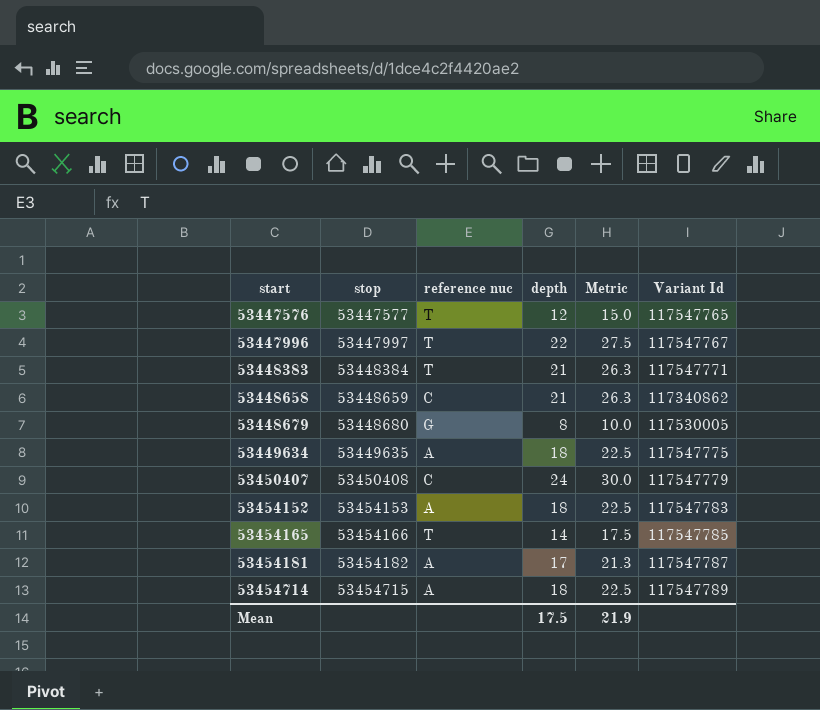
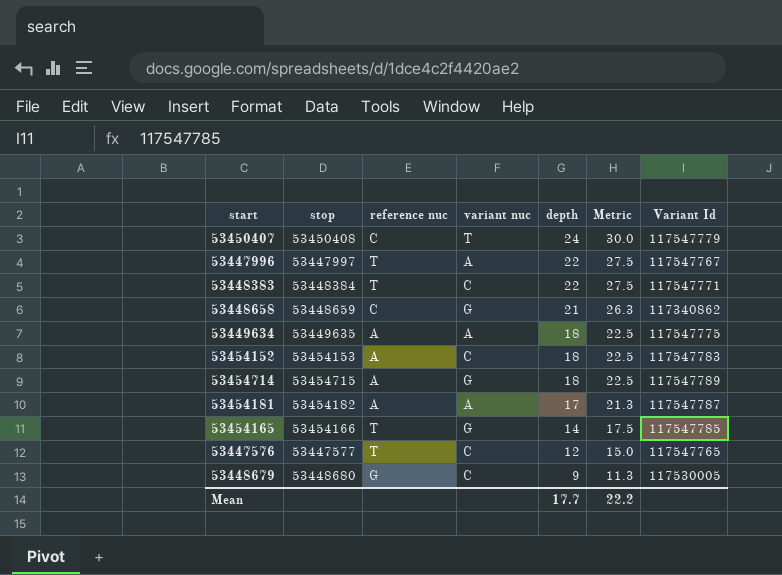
row order: start ascending -> depth descending
column variant nuc | position: none -> 4
53448383 | depth: 21 -> 22
53448383 | Metric: 26.3 -> 27.5
53448679 | depth: 8 -> 9
53448679 | Metric: 10.0 -> 11.3
Mean | depth: 17.5 -> 17.7
Mean | Metric: 21.9 -> 22.2

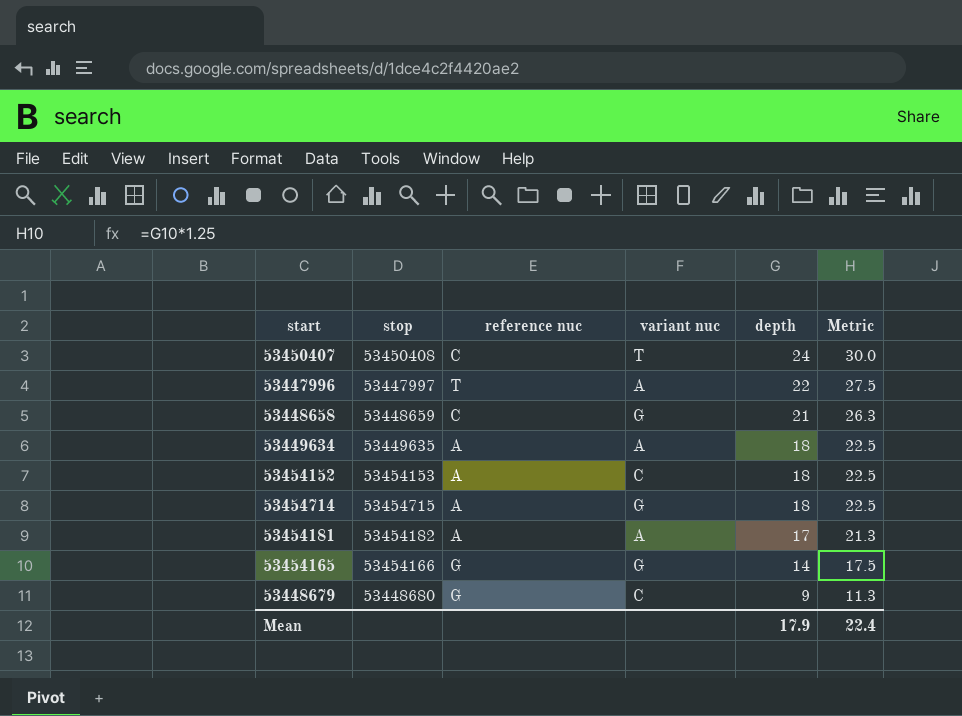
column Variant Id | position: 7 -> none
row 53448383: 53448384 | T | C | 22 | 27.5 | 117547771 -> none
row 53447576: 53447577 | T | C | 12 | 15.0 | 117547765 -> none
53454165 | reference nuc: T -> G
Mean | depth: 17.7 -> 17.9
Mean | Metric: 22.2 -> 22.4

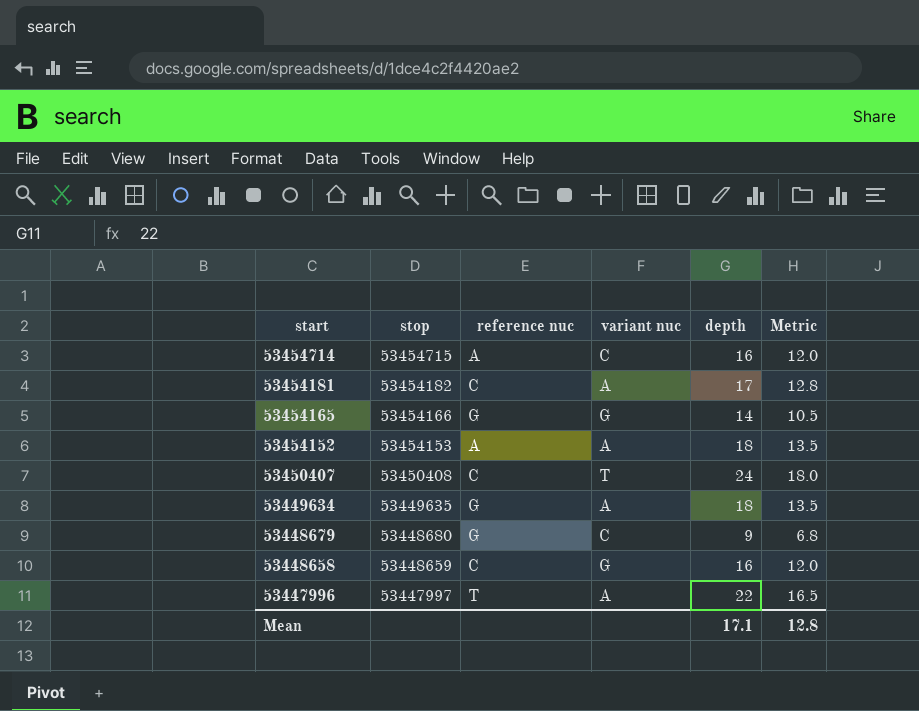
row order: depth descending -> start descending
column Metric | formula: [depth] * 1.25 -> [depth] * 0.75
53454714 | variant nuc: G -> C
53454714 | depth: 18 -> 16
53454181 | reference nuc: A -> C
53454152 | variant nuc: C -> A
53449634 | reference nuc: A -> G
53448658 | depth: 21 -> 16
Mean | depth: 17.9 -> 17.1
Mean | Metric: 22.4 -> 12.8

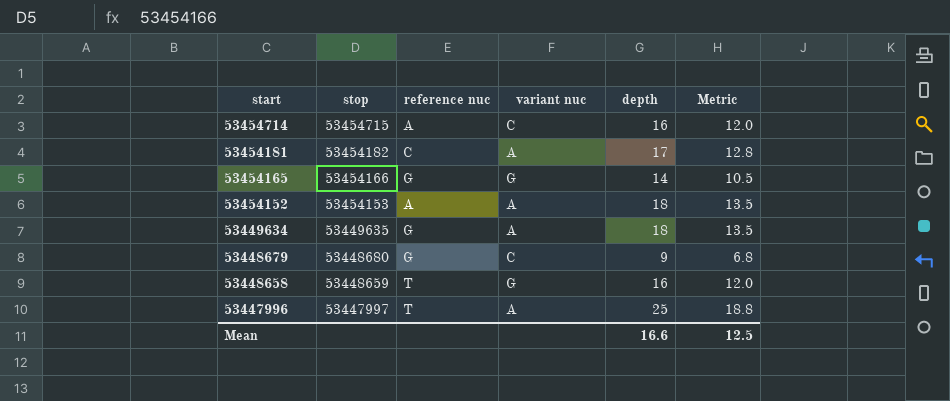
row 53450407: 53450408 | C | T | 24 | 18.0 -> none
53448658 | reference nuc: C -> T
53447996 | depth: 22 -> 25
53447996 | Metric: 16.5 -> 18.8
Mean | depth: 17.1 -> 16.6
Mean | Metric: 12.8 -> 12.5

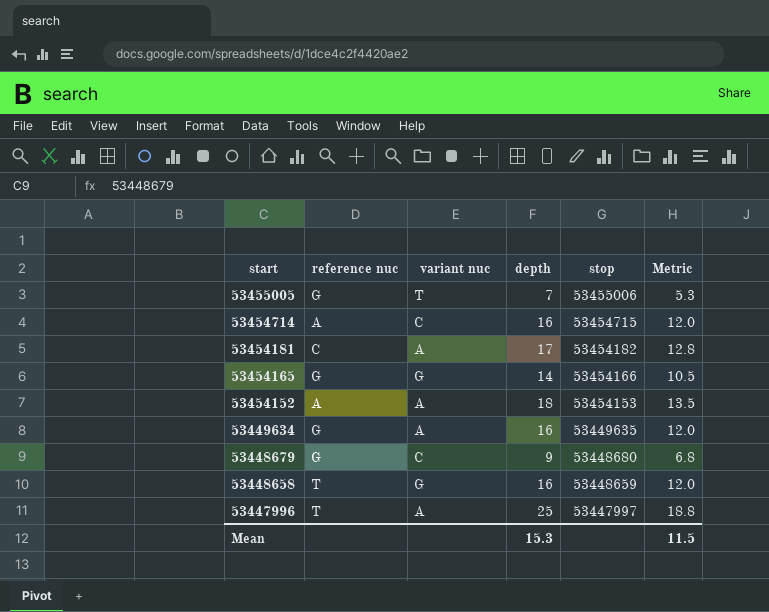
column stop | position: 2 -> 5
row 53455005: none -> G | T | 7 | 53455006 | 5.3
53449634 | depth: 18 -> 16
53449634 | Metric: 13.5 -> 12.0
Mean | depth: 16.6 -> 15.3
Mean | Metric: 12.5 -> 11.5

